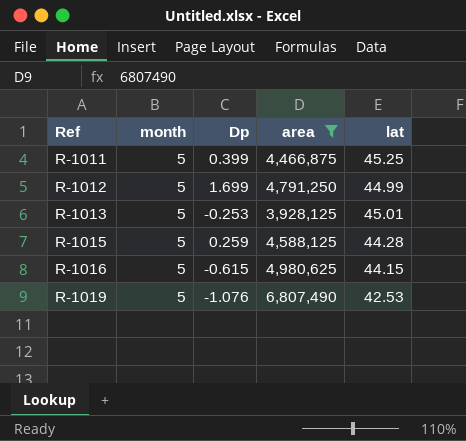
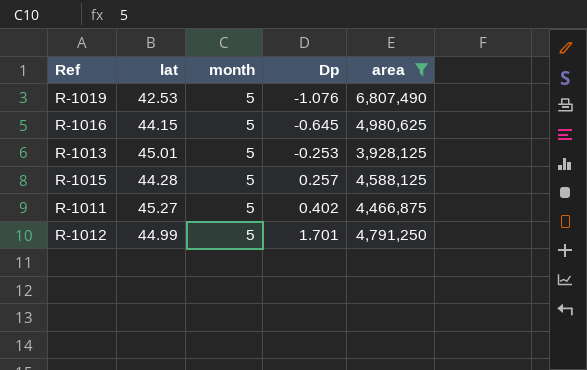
row order: Ref ascending -> Dp ascending
column lat | position: 5 -> 2
R-1016 | Dp: -0.615 -> -0.645
R-1015 | Dp: 0.259 -> 0.257
R-1011 | lat: 45.25 -> 45.27
R-1011 | Dp: 0.399 -> 0.402
R-1012 | Dp: 1.699 -> 1.701

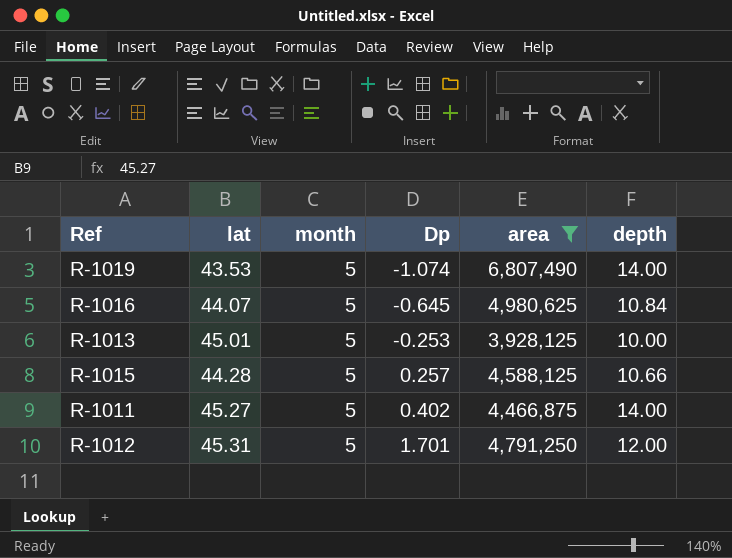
column depth | position: none -> 6
R-1019 | lat: 42.53 -> 43.53
R-1019 | Dp: -1.076 -> -1.074
R-1016 | lat: 44.15 -> 44.07
R-1012 | lat: 44.99 -> 45.31

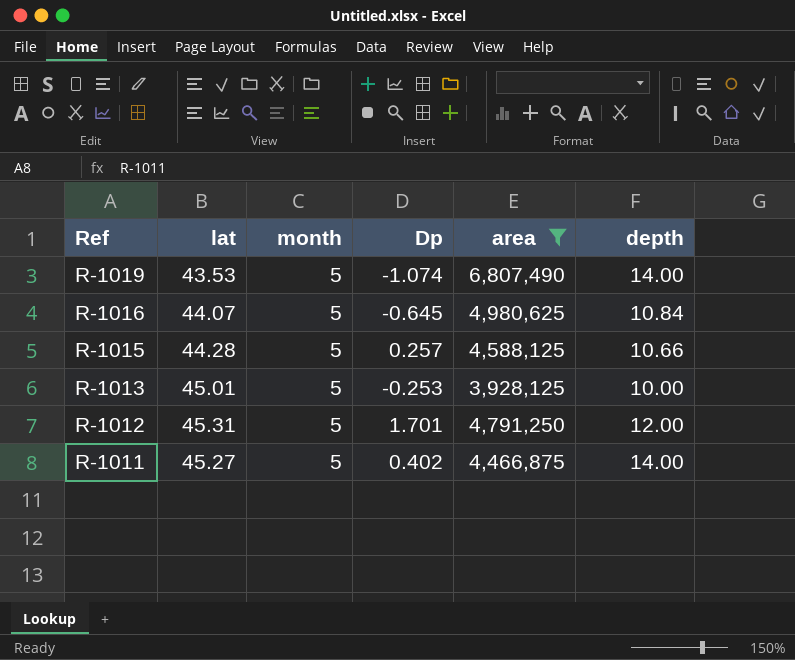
row order: Dp ascending -> Ref descending

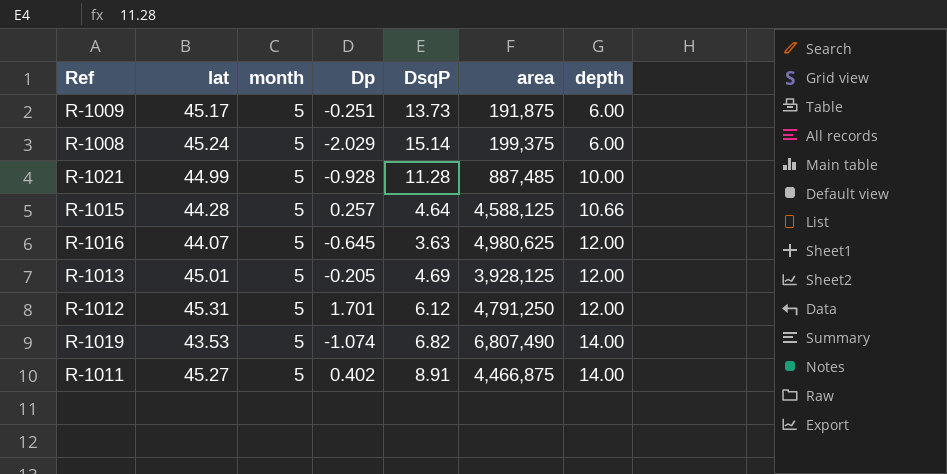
filter: area >= 3,928,125 -> none
row order: Ref descending -> depth ascending
column DsqP | position: none -> 5
R-1016 | depth: 10.84 -> 12.00
R-1013 | Dp: -0.253 -> -0.205
R-1013 | depth: 10.00 -> 12.00

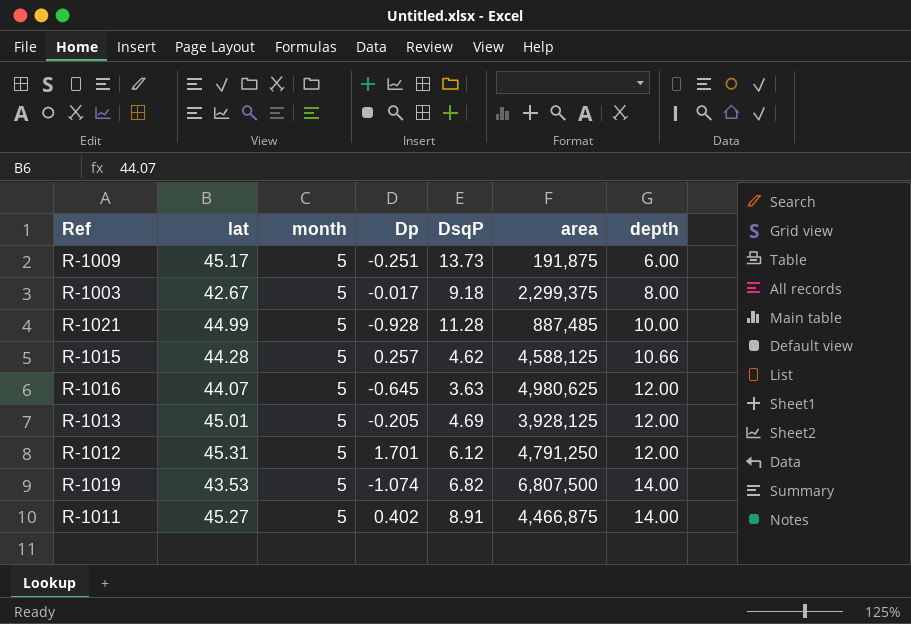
row R-1008: 45.24 | 5 | -2.029 | 15.14 | 199,375 | 6.00 -> none
row R-1003: none -> 42.67 | 5 | -0.017 | 9.18 | 2,299,375 | 8.00
R-1015 | DsqP: 4.64 -> 4.62
R-1019 | area: 6,807,490 -> 6,807,500

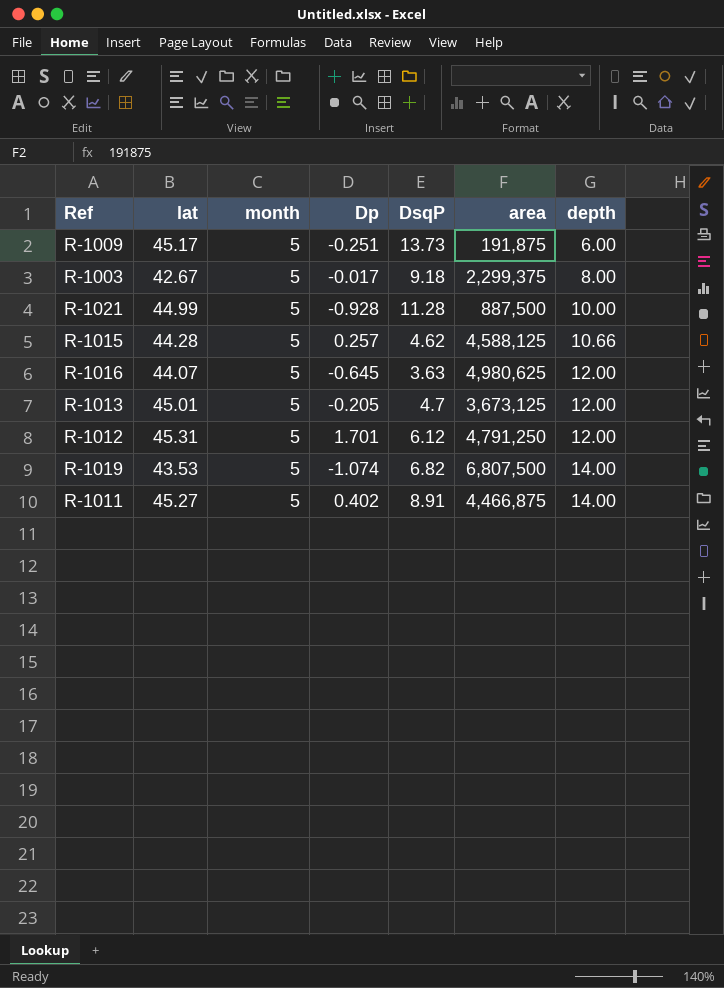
R-1021 | area: 887,485 -> 887,500
R-1013 | DsqP: 4.69 -> 4.7
R-1013 | area: 3,928,125 -> 3,673,125

